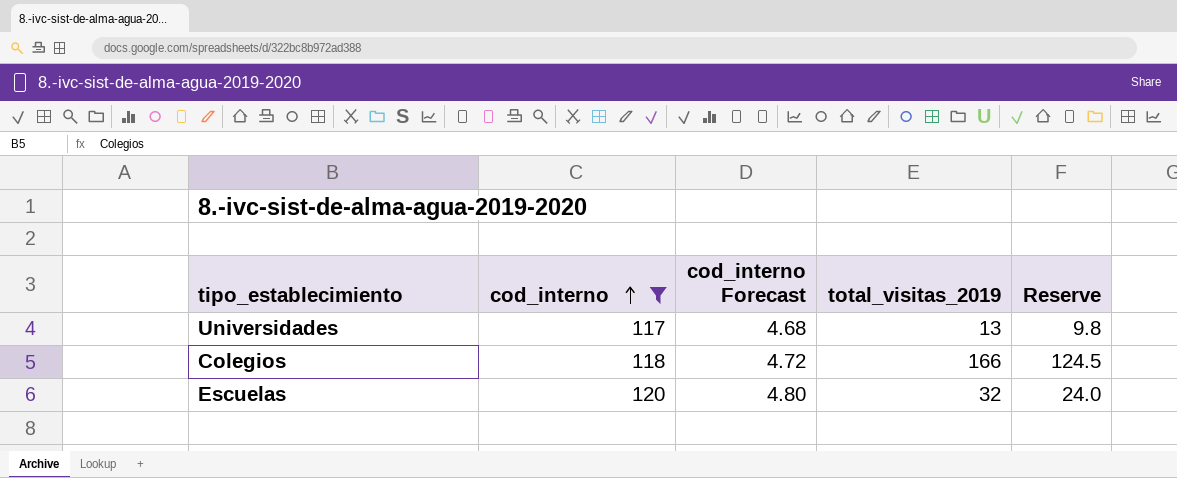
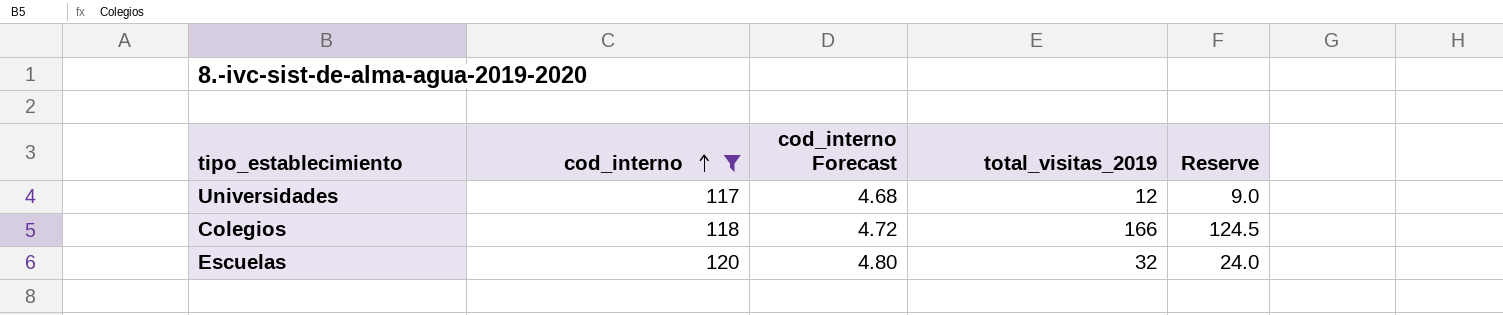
Universidades | total_visitas_2019: 13 -> 12
Universidades | Reserve: 9.8 -> 9.0

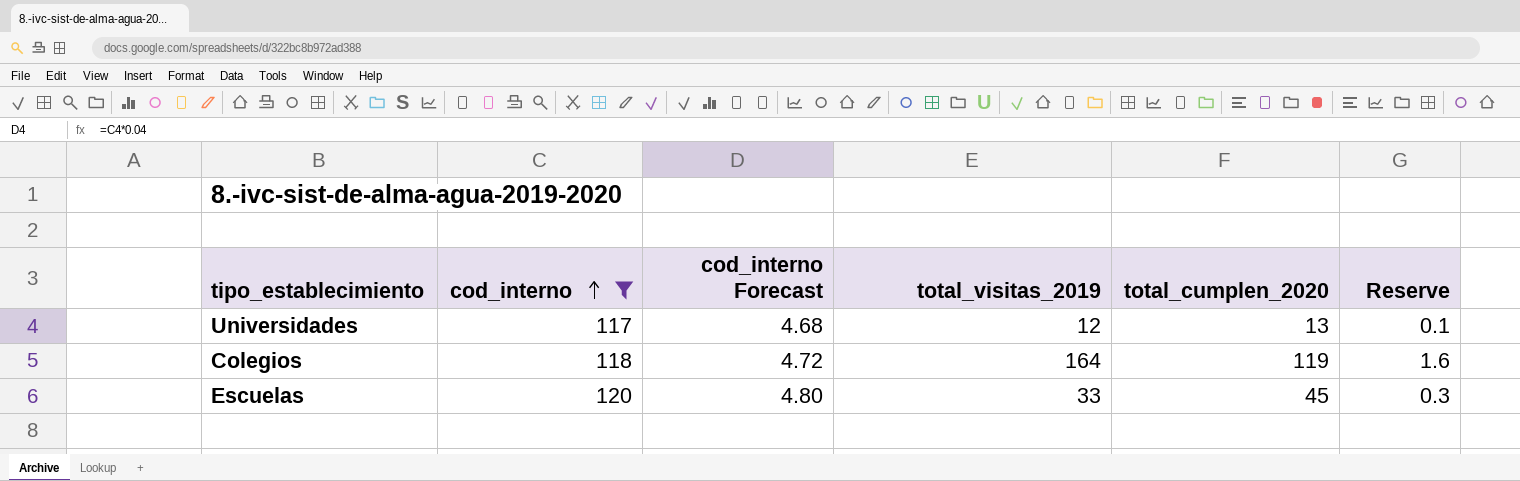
column total_cumplen_2020 | position: none -> 5
column Reserve | formula: [total_visitas_2019] * 0.75 -> [total_visitas_2019] * 0.01
Colegios | total_visitas_2019: 166 -> 164
Escuelas | total_visitas_2019: 32 -> 33

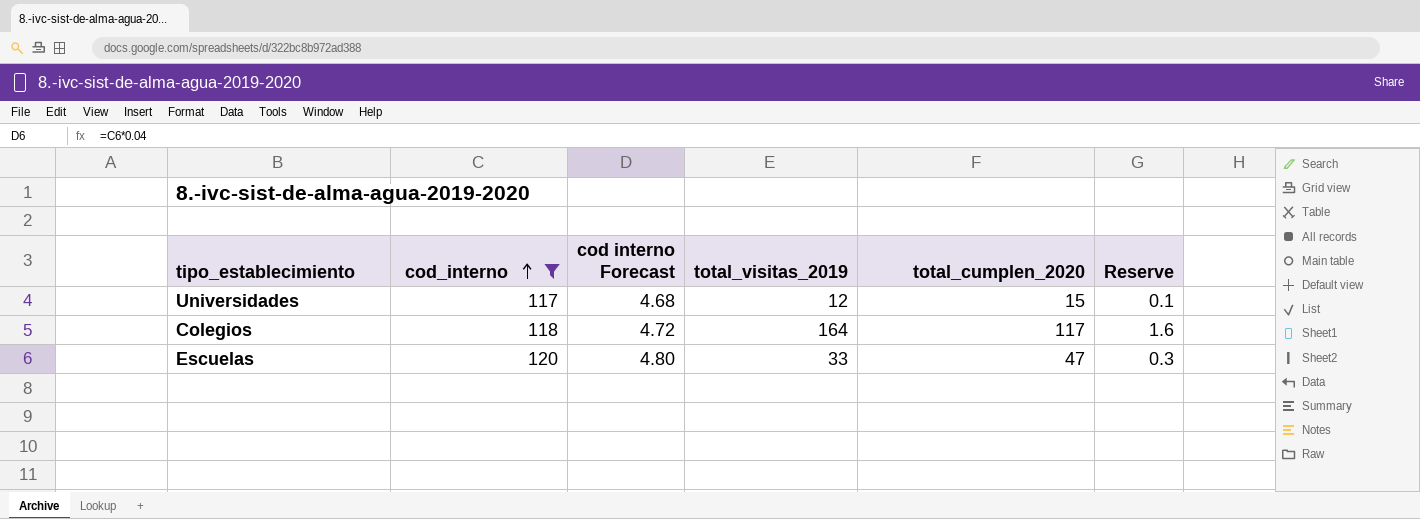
column name: cod_interno Forecast -> cod interno Forecast
Universidades | total_cumplen_2020: 13 -> 15
Colegios | total_cumplen_2020: 119 -> 117
Escuelas | total_cumplen_2020: 45 -> 47

